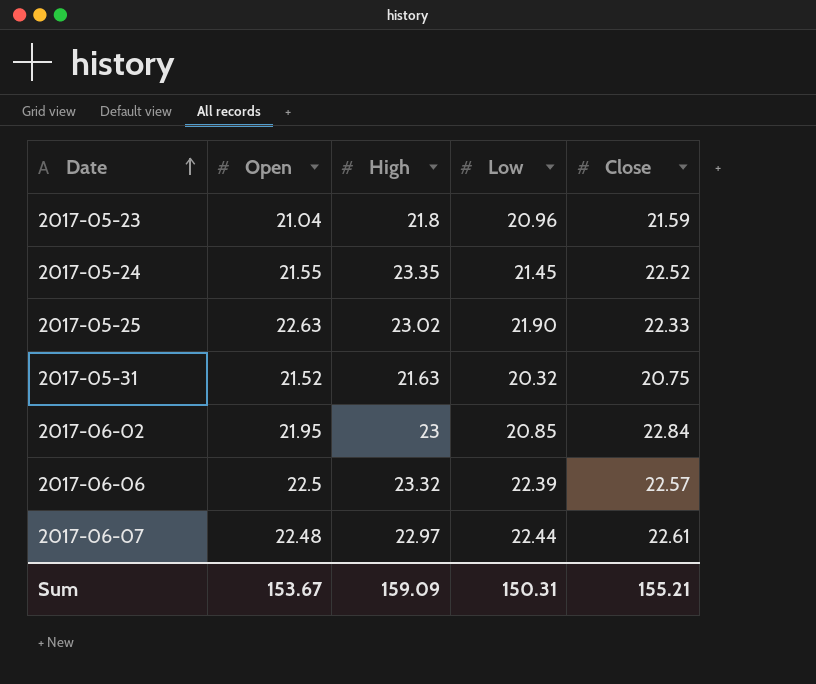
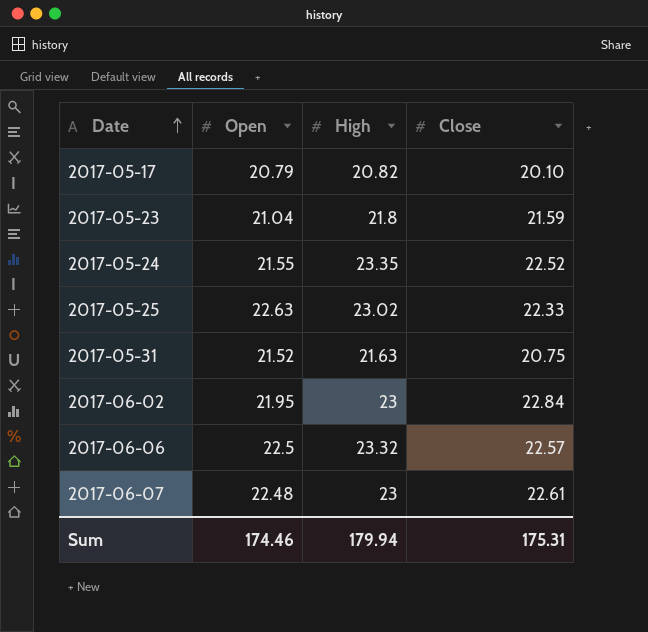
column Low | position: 4 -> none
row 2017-05-17: none -> 20.79 | 20.82 | 20.10
2017-06-07 | High: 22.97 -> 23
Sum | Open: 153.67 -> 174.46
Sum | High: 159.09 -> 179.94
Sum | Close: 155.21 -> 175.31

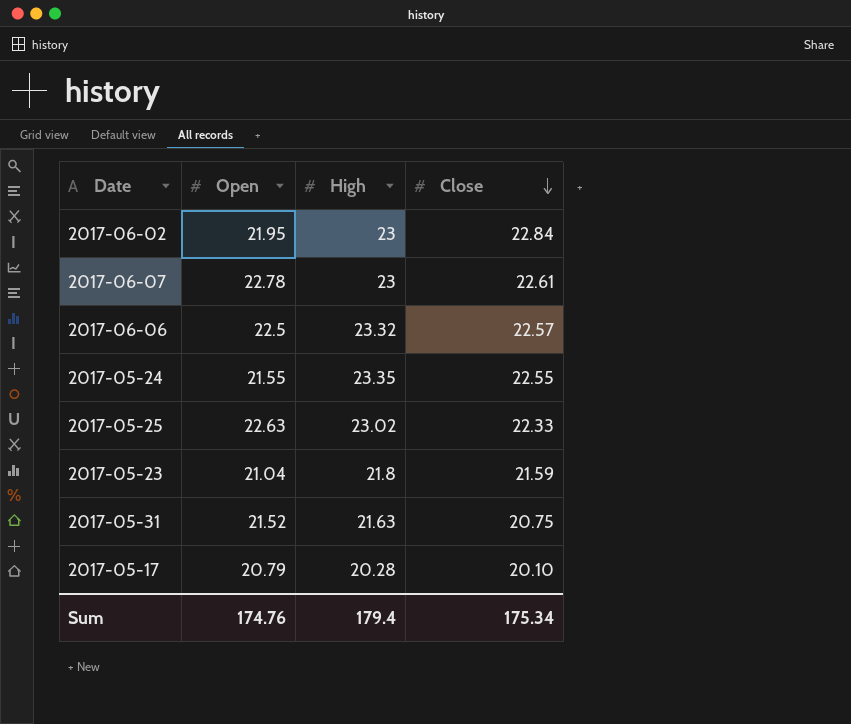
row order: Date ascending -> Close descending
2017-06-07 | Open: 22.48 -> 22.78
2017-05-24 | Close: 22.52 -> 22.55
2017-05-17 | High: 20.82 -> 20.28
Sum | Open: 174.46 -> 174.76
Sum | High: 179.94 -> 179.4
Sum | Close: 175.31 -> 175.34

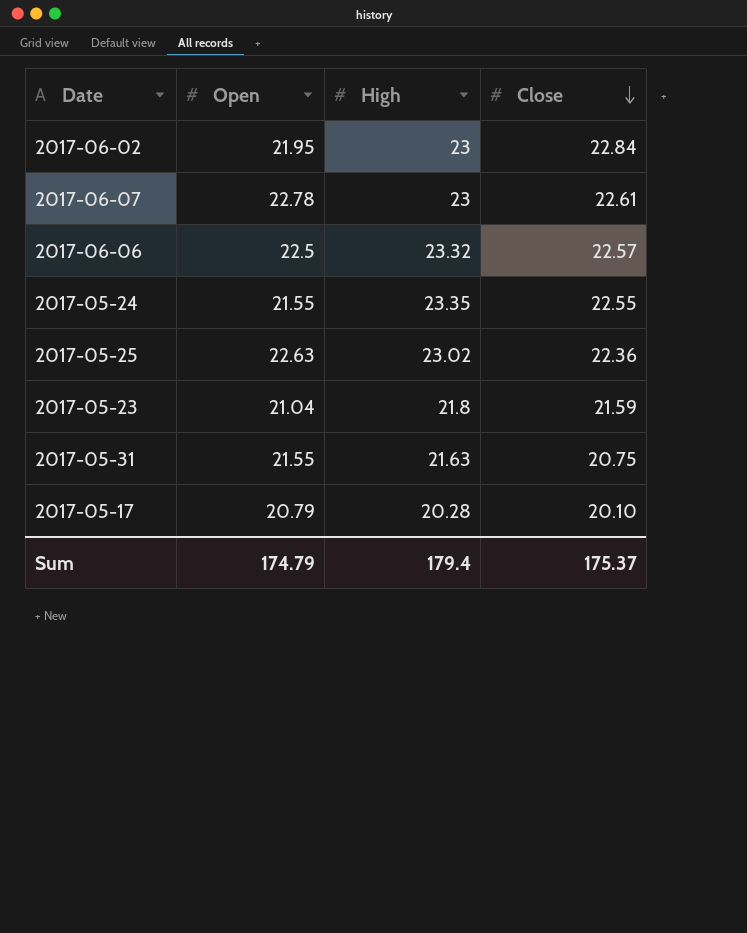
2017-05-25 | Close: 22.33 -> 22.36
2017-05-31 | Open: 21.52 -> 21.55
Sum | Open: 174.76 -> 174.79
Sum | Close: 175.34 -> 175.37

